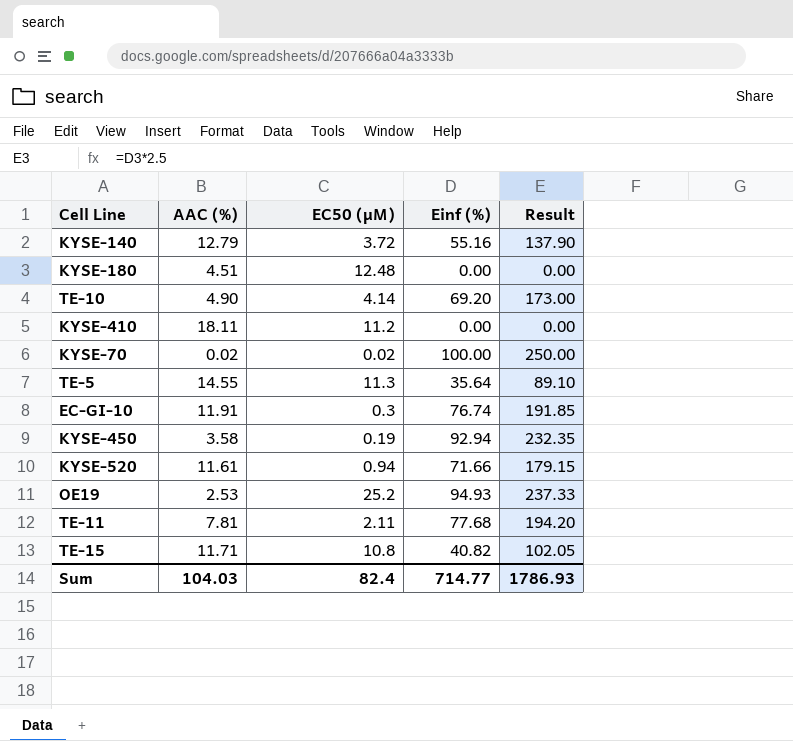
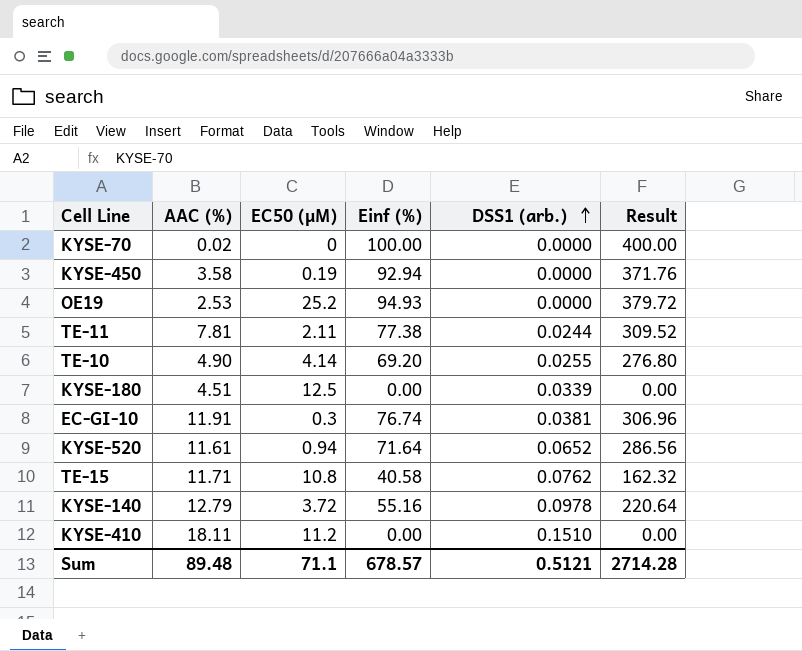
row order: none -> DSS1 (arb.) ascending
column DSS1 (arb.) | position: none -> 5
column Result | formula: [Einf (%)] * 2.5 -> [Einf (%)] * 4
row TE-5: 14.55 | 11.3 | 35.64 | 89.10 -> none
KYSE-70 | EC50 (µM): 0.02 -> 0
TE-11 | Einf (%): 77.68 -> 77.38
KYSE-180 | EC50 (µM): 12.48 -> 12.5
KYSE-520 | Einf (%): 71.66 -> 71.64
TE-15 | Einf (%): 40.82 -> 40.58
Sum | AAC (%): 104.03 -> 89.48
Sum | EC50 (µM): 82.4 -> 71.1
Sum | Einf (%): 714.77 -> 678.57
Sum | Result: 1786.93 -> 2714.28

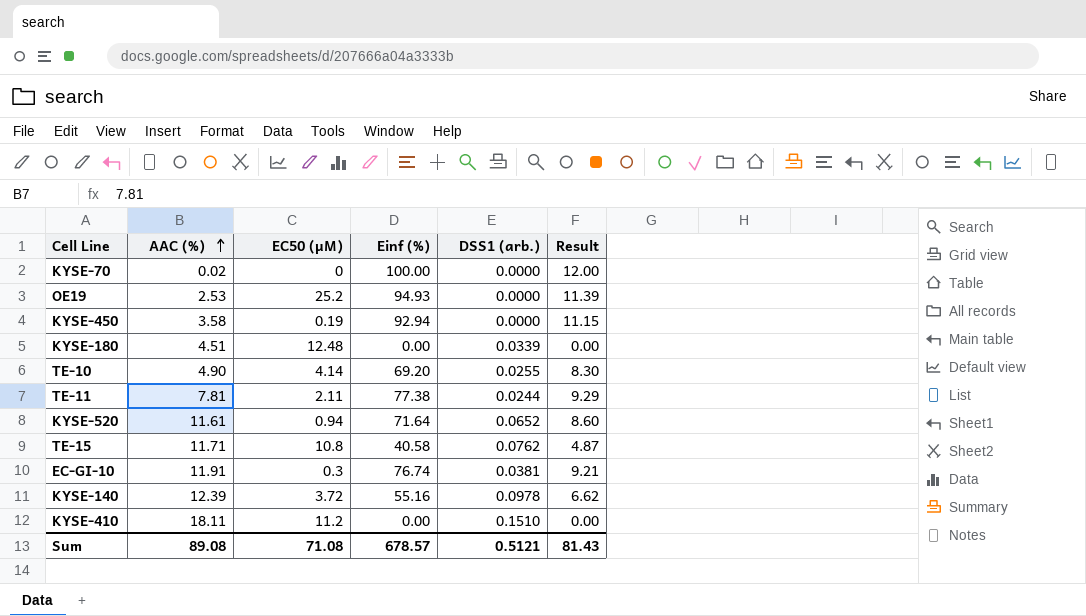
row order: DSS1 (arb.) ascending -> AAC (%) ascending
column Result | formula: [Einf (%)] * 4 -> [Einf (%)] * 0.12
KYSE-180 | EC50 (µM): 12.5 -> 12.48
KYSE-140 | AAC (%): 12.79 -> 12.39
Sum | AAC (%): 89.48 -> 89.08
Sum | EC50 (µM): 71.1 -> 71.08
Sum | Result: 2714.28 -> 81.43

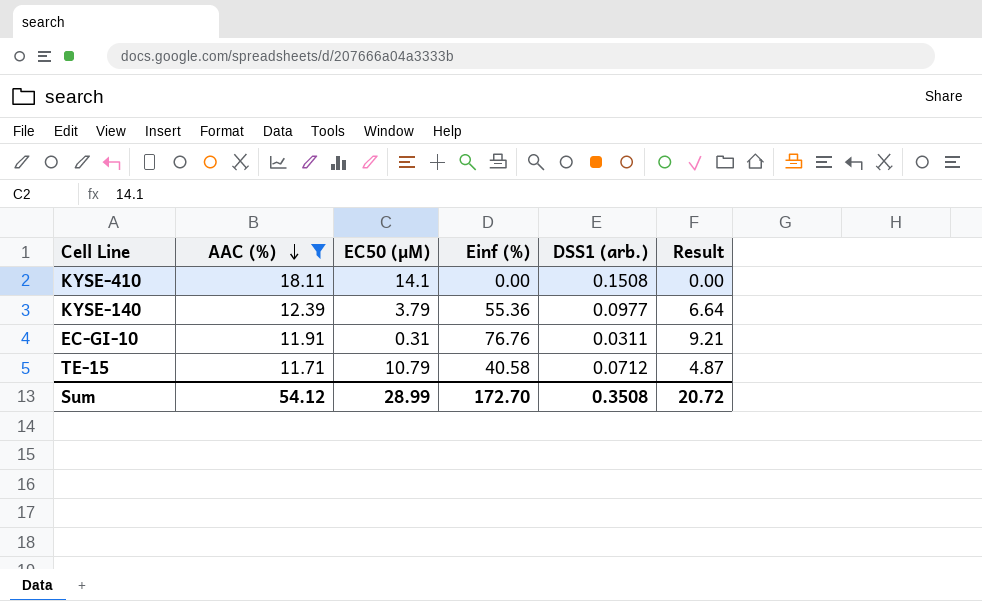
filter: none -> AAC (%) >= 11.71
row order: AAC (%) ascending -> AAC (%) descending
KYSE-410 | EC50 (µM): 11.2 -> 14.1
KYSE-410 | DSS1 (arb.): 0.1510 -> 0.1508
KYSE-140 | EC50 (µM): 3.72 -> 3.79
KYSE-140 | Einf (%): 55.16 -> 55.36
KYSE-140 | DSS1 (arb.): 0.0978 -> 0.0977
KYSE-140 | Result: 6.62 -> 6.64
EC-GI-10 | EC50 (µM): 0.3 -> 0.31
EC-GI-10 | Einf (%): 76.74 -> 76.76
EC-GI-10 | DSS1 (arb.): 0.0381 -> 0.0311
TE-15 | EC50 (µM): 10.8 -> 10.79
TE-15 | DSS1 (arb.): 0.0762 -> 0.0712
Sum | AAC (%): 89.08 -> 54.12
Sum | EC50 (µM): 71.08 -> 28.99
Sum | Einf (%): 678.57 -> 172.70
Sum | DSS1 (arb.): 0.5121 -> 0.3508
Sum | Result: 81.43 -> 20.72

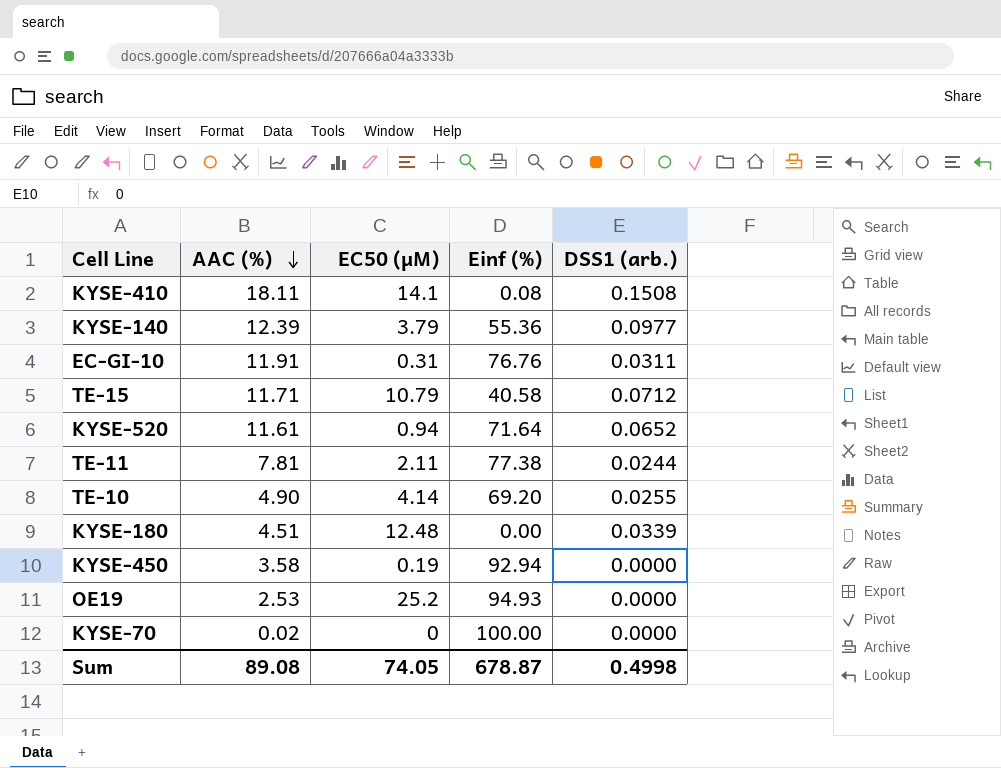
filter: AAC (%) >= 11.71 -> none
column Result | formula: [Einf (%)] * 0.12 -> none
KYSE-410 | Einf (%): 0.00 -> 0.08
Sum | AAC (%): 54.12 -> 89.08
Sum | EC50 (µM): 28.99 -> 74.05
Sum | Einf (%): 172.70 -> 678.87
Sum | DSS1 (arb.): 0.3508 -> 0.4998

